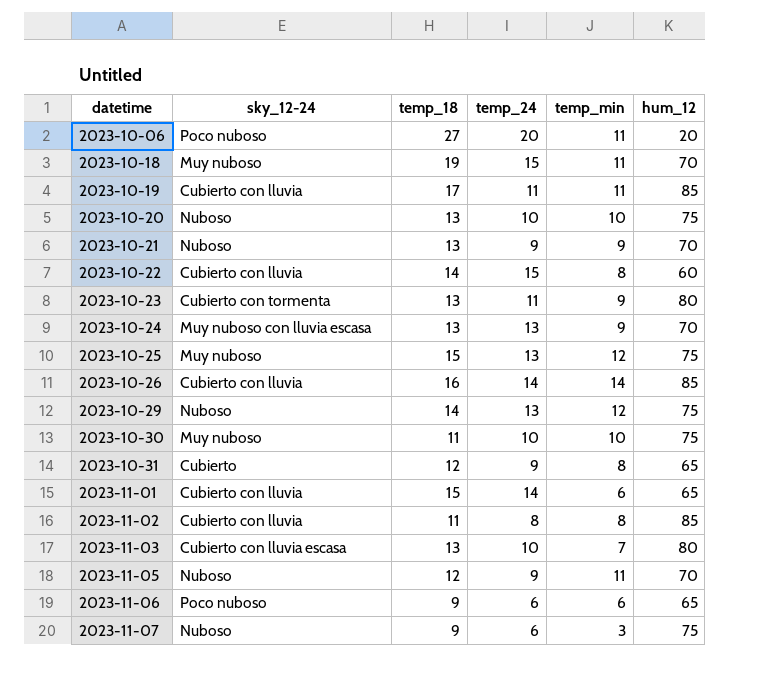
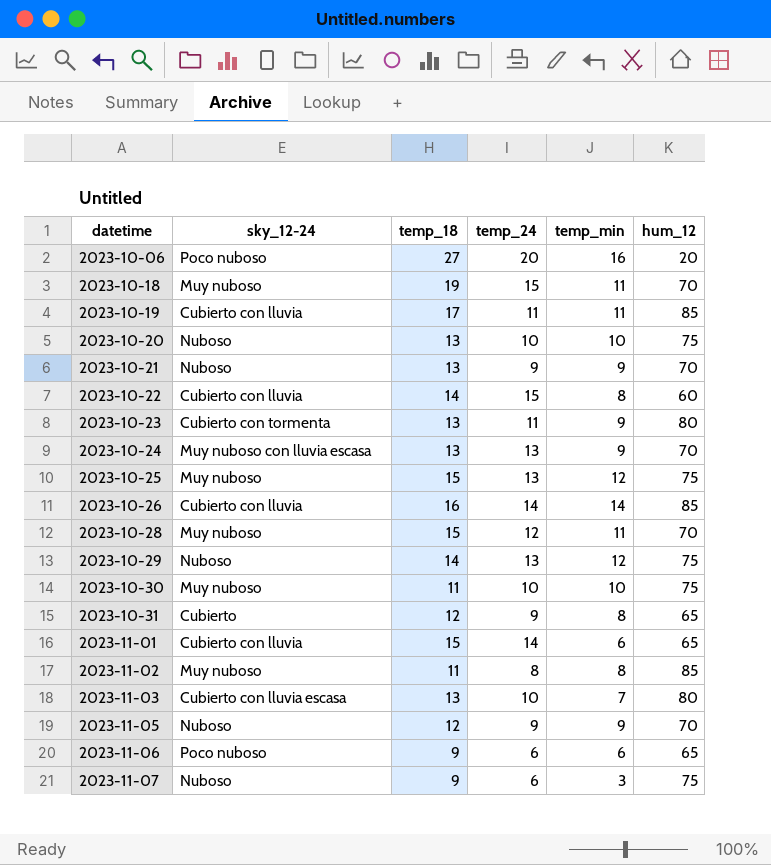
2023-10-06 | temp_min: 11 -> 16
row 2023-10-28: none -> Muy nuboso | 15 | 12 | 11 | 70
2023-11-02 | sky_12-24: Cubierto con lluvia -> Muy nuboso
2023-11-05 | temp_min: 11 -> 9

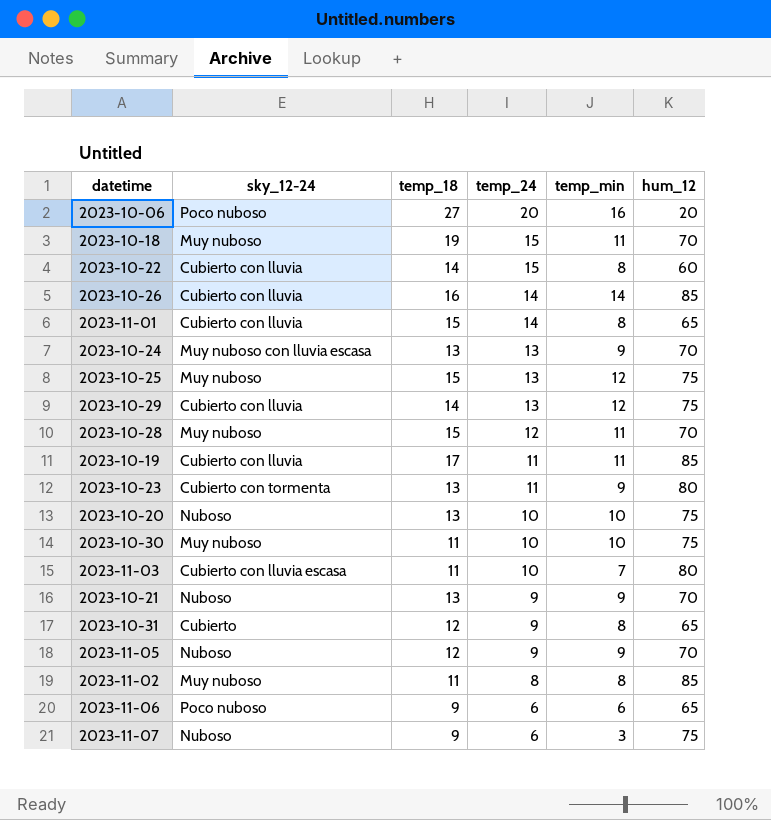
row order: datetime ascending -> temp_24 descending
2023-11-01 | temp_min: 6 -> 8
2023-10-29 | sky_12-24: Nuboso -> Cubierto con lluvia
2023-11-03 | temp_18: 13 -> 11

